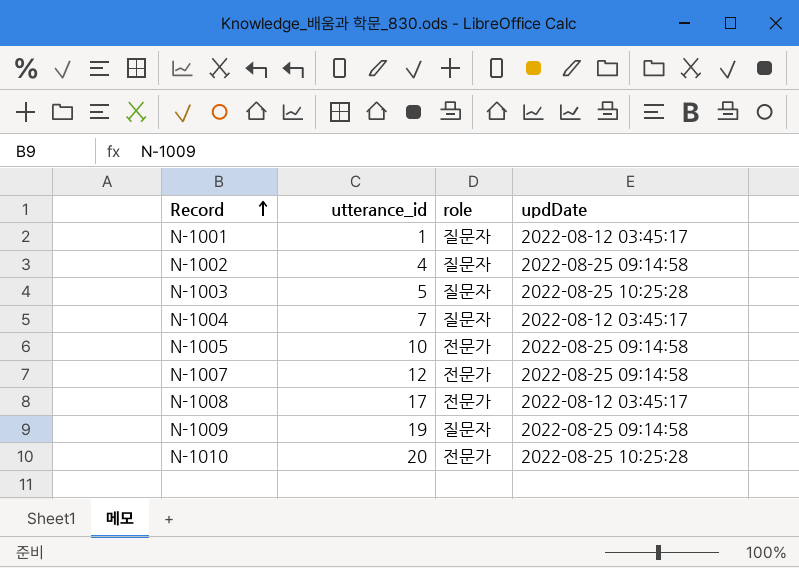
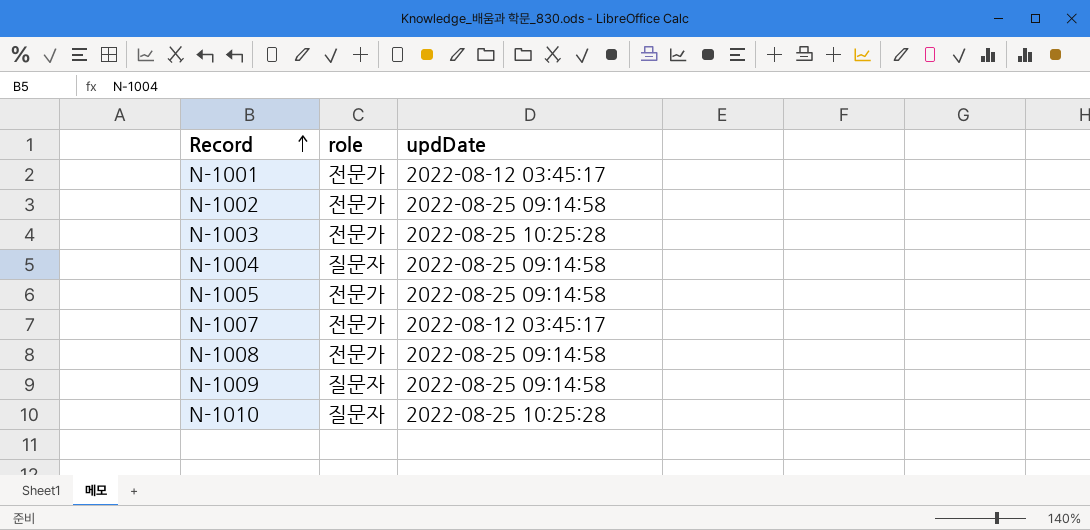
column utterance_id | position: 2 -> none
N-1001 | role: 질문자 -> 전문가
N-1002 | role: 질문자 -> 전문가
N-1003 | role: 질문자 -> 전문가
N-1004 | updDate: 2022-08-12 03:45:17 -> 2022-08-25 09:14:58
N-1007 | updDate: 2022-08-25 09:14:58 -> 2022-08-12 03:45:17
N-1008 | updDate: 2022-08-12 03:45:17 -> 2022-08-25 09:14:58
N-1010 | role: 전문가 -> 질문자

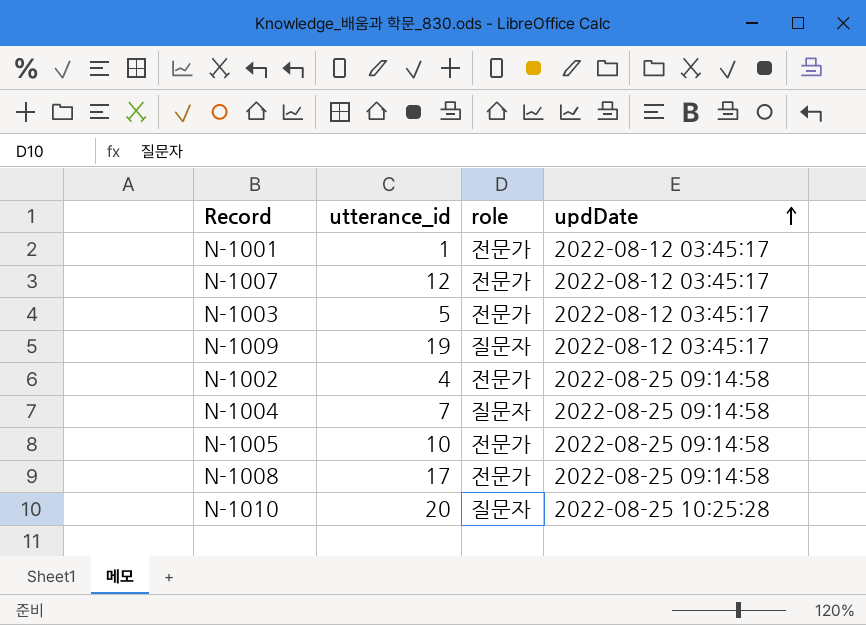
row order: Record ascending -> updDate ascending
column utterance_id | position: none -> 2
N-1003 | updDate: 2022-08-25 10:25:28 -> 2022-08-12 03:45:17
N-1009 | updDate: 2022-08-25 09:14:58 -> 2022-08-12 03:45:17

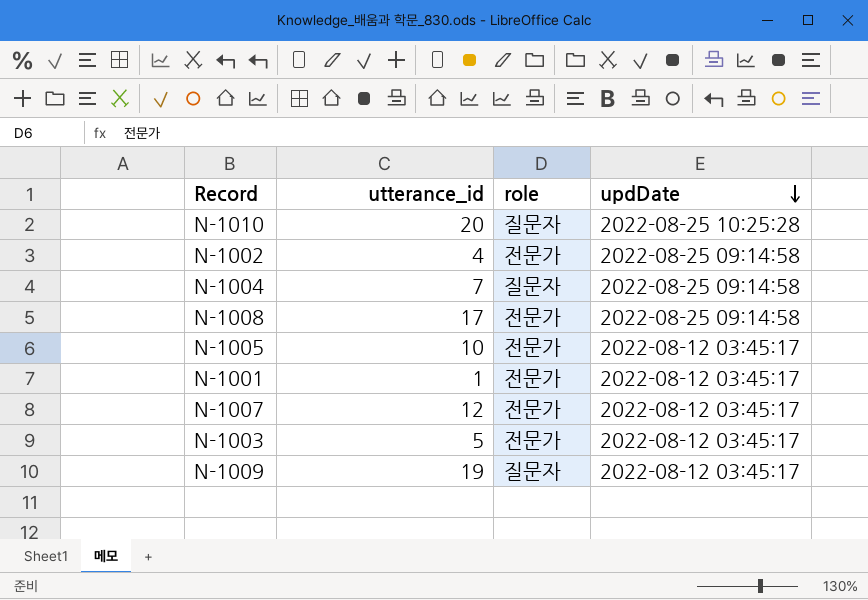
row order: updDate ascending -> updDate descending
N-1005 | updDate: 2022-08-25 09:14:58 -> 2022-08-12 03:45:17

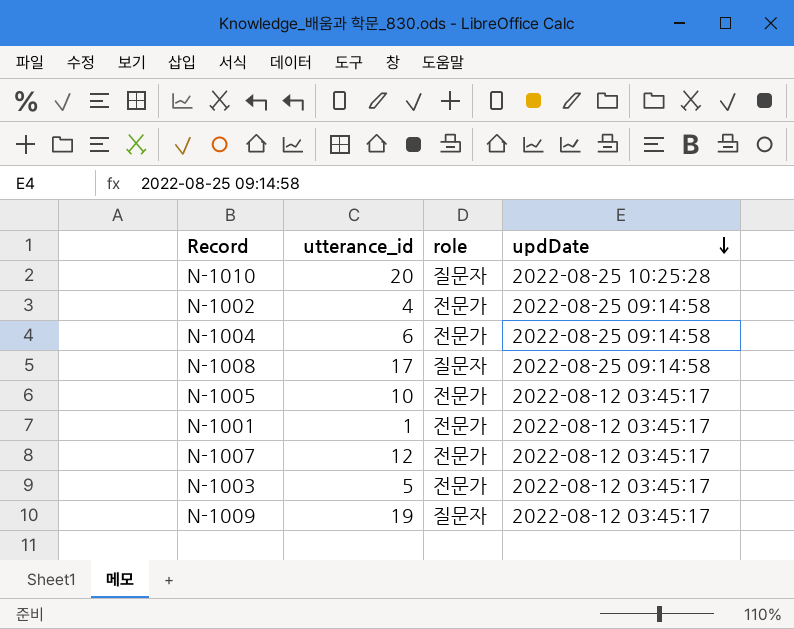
N-1004 | utterance_id: 7 -> 6
N-1004 | role: 질문자 -> 전문가
N-1008 | role: 전문가 -> 질문자

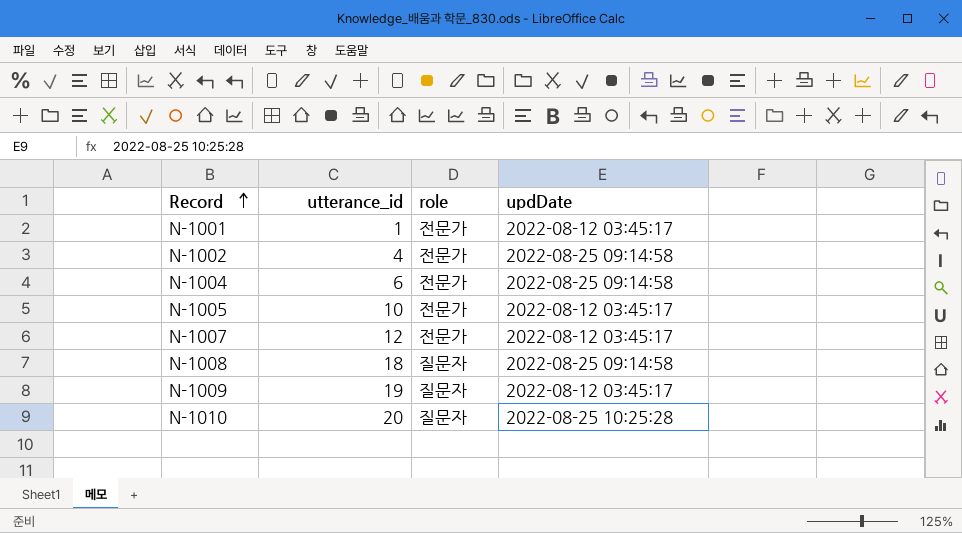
row order: updDate descending -> Record ascending
row N-1003: 5 | 전문가 | 2022-08-12 03:45:17 -> none
N-1008 | utterance_id: 17 -> 18

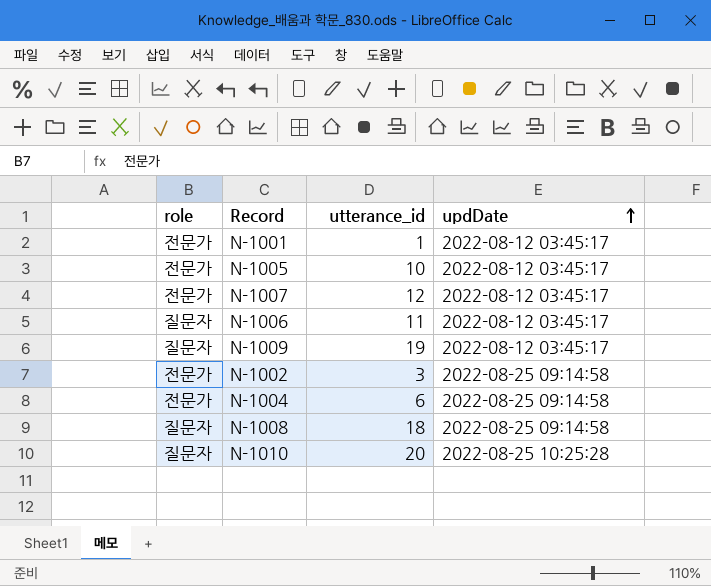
row order: Record ascending -> updDate ascending
column role | position: 3 -> 1
row N-1006: none -> 질문자 | 11 | 2022-08-12 03:45:17
N-1002 | utterance_id: 4 -> 3

